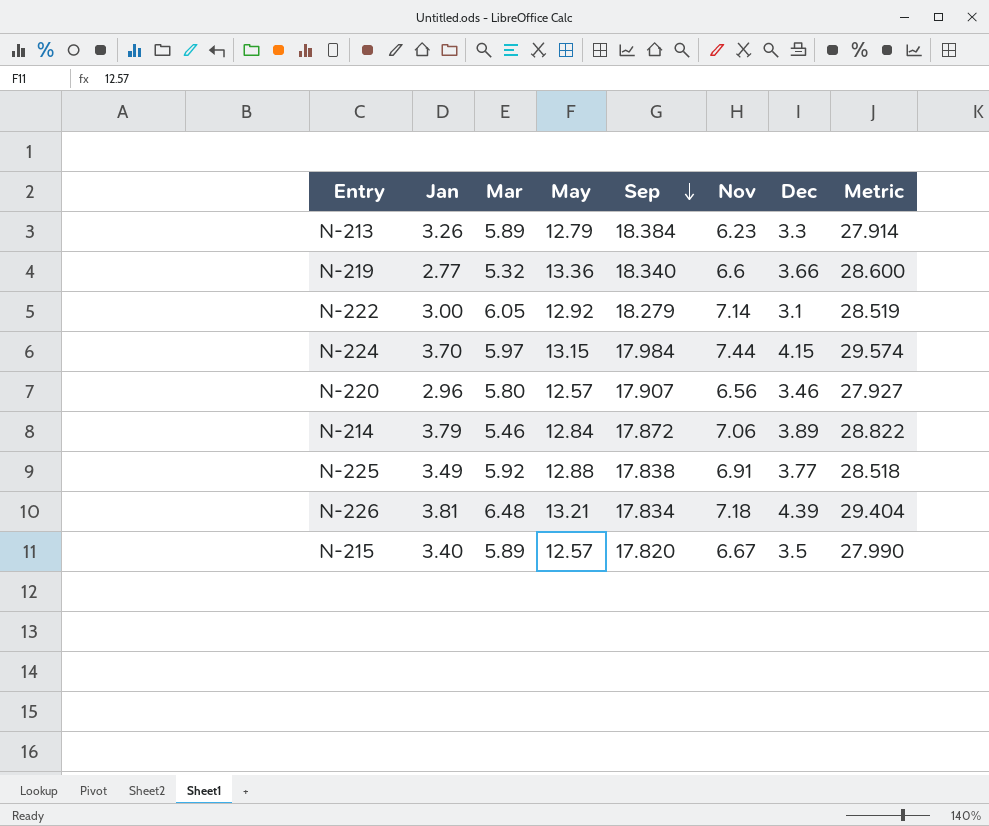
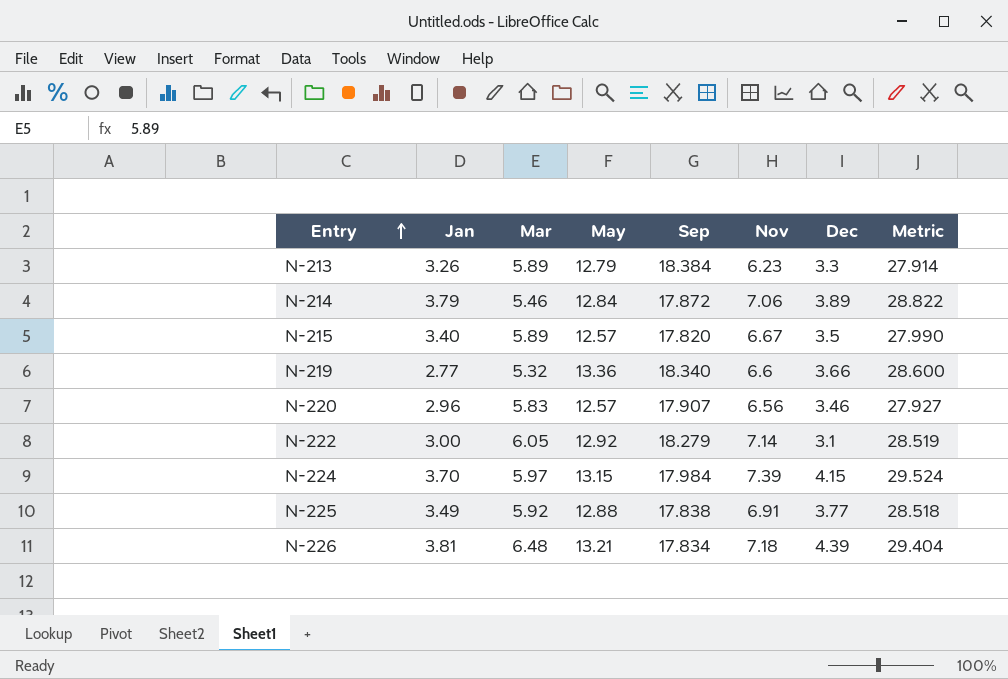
row order: Sep descending -> Entry ascending
N-220 | Mar: 5.80 -> 5.83
N-224 | Nov: 7.44 -> 7.39
N-224 | Metric: 29.574 -> 29.524

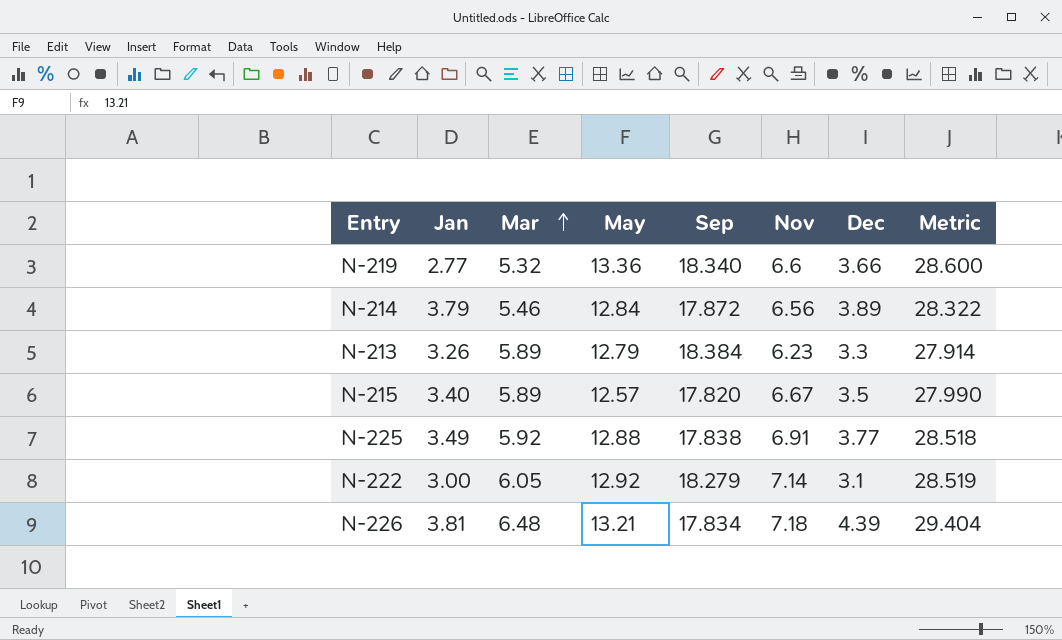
row order: Entry ascending -> Mar ascending
row N-220: 2.96 | 5.83 | 12.57 | 17.907 | 6.56 | 3.46 | 27.927 -> none
row N-224: 3.70 | 5.97 | 13.15 | 17.984 | 7.39 | 4.15 | 29.524 -> none
N-214 | Nov: 7.06 -> 6.56
N-214 | Metric: 28.822 -> 28.322

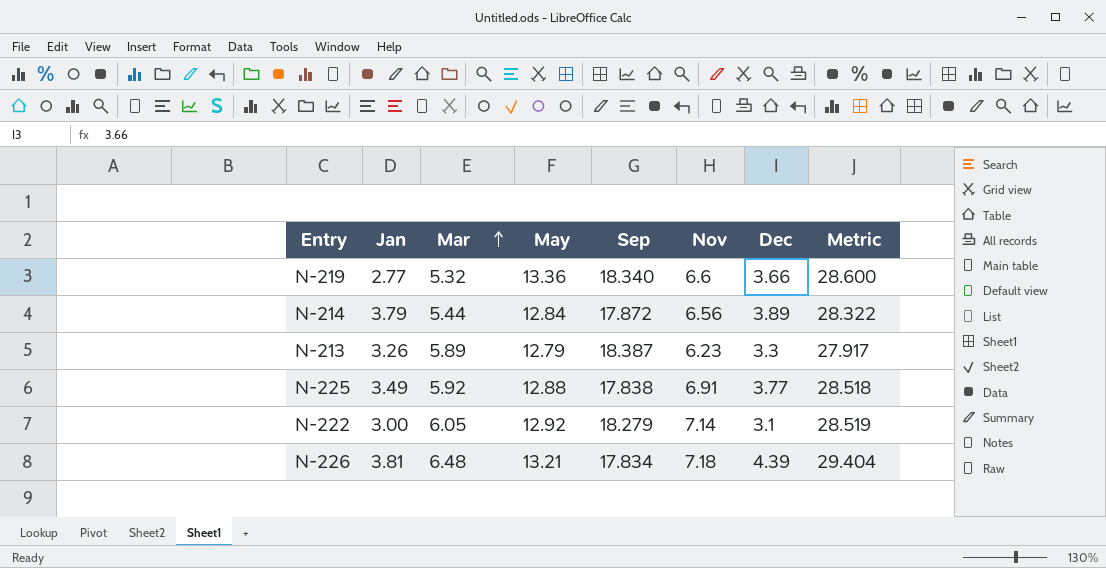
row N-215: 3.40 | 5.89 | 12.57 | 17.820 | 6.67 | 3.5 | 27.990 -> none
N-214 | Mar: 5.46 -> 5.44
N-213 | Sep: 18.384 -> 18.387
N-213 | Metric: 27.914 -> 27.917

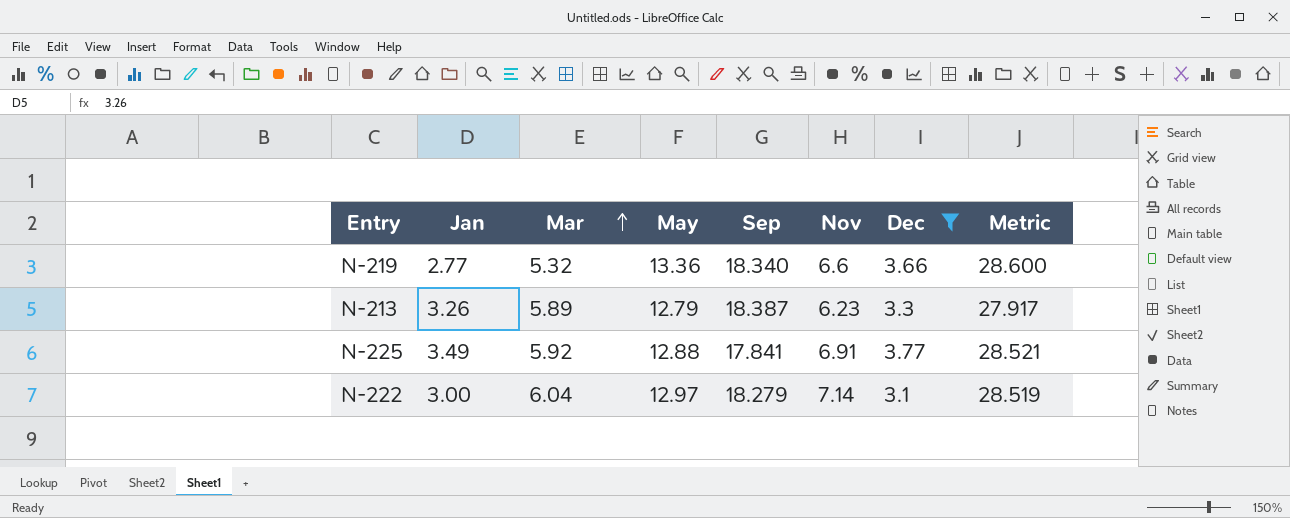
filter: none -> Dec <= 3.77
N-225 | Sep: 17.838 -> 17.841
N-225 | Metric: 28.518 -> 28.521
N-222 | Mar: 6.05 -> 6.04
N-222 | May: 12.92 -> 12.97

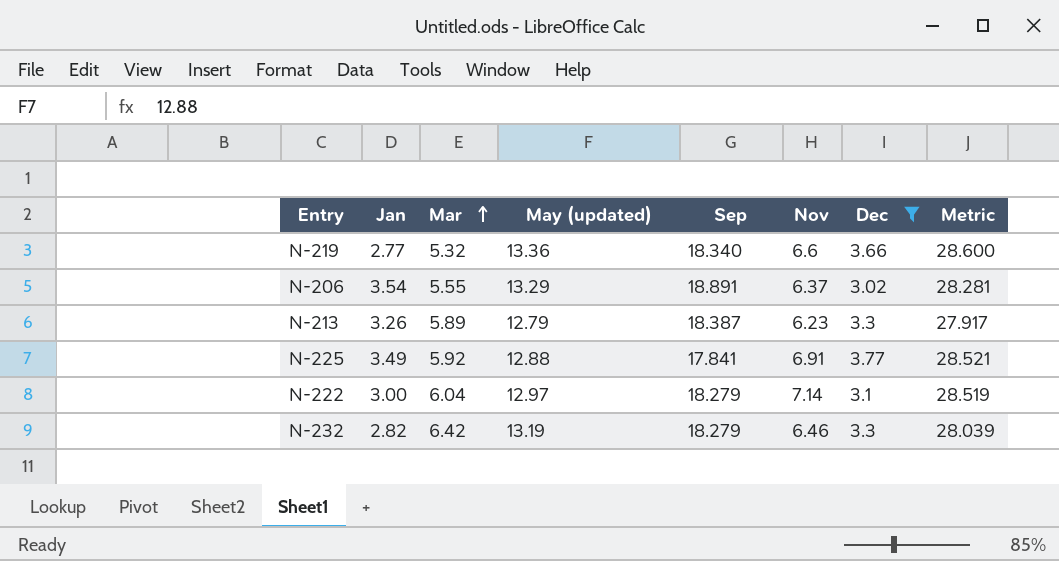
column name: May -> May (updated)
row N-206: none -> 3.54 | 5.55 | 13.29 | 18.891 | 6.37 | 3.02 | 28.281
row N-232: none -> 2.82 | 6.42 | 13.19 | 18.279 | 6.46 | 3.3 | 28.039

